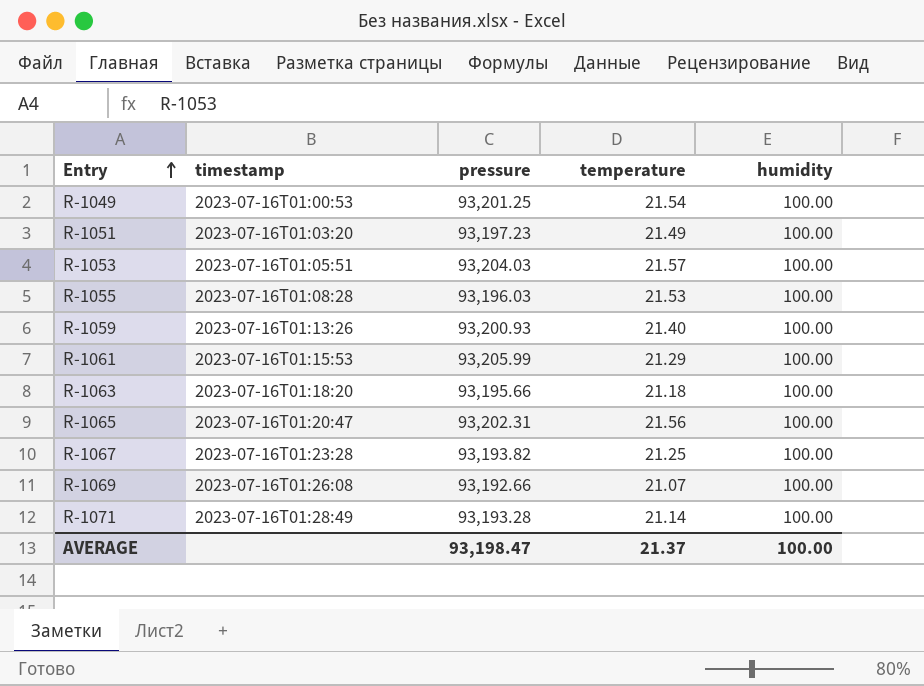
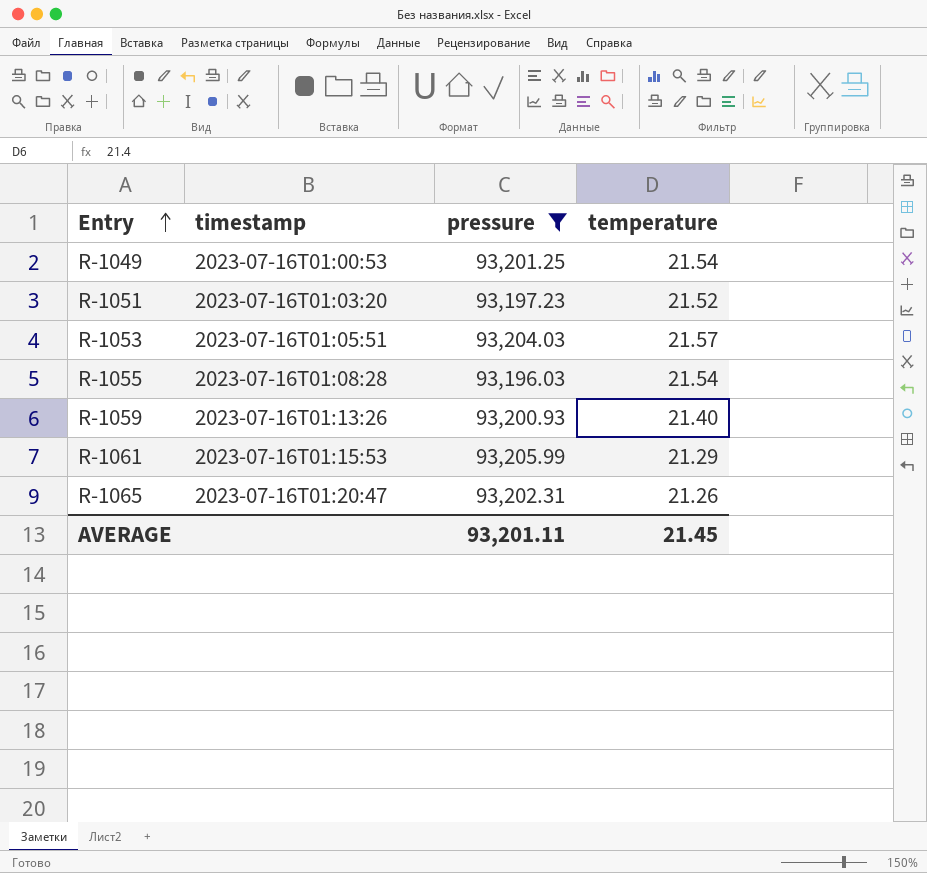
filter: none -> pressure >= 93,196.03
column humidity | position: 5 -> none
R-1051 | temperature: 21.49 -> 21.52
R-1055 | temperature: 21.53 -> 21.54
R-1065 | temperature: 21.56 -> 21.26
AVERAGE | pressure: 93,198.47 -> 93,201.11
AVERAGE | temperature: 21.37 -> 21.45

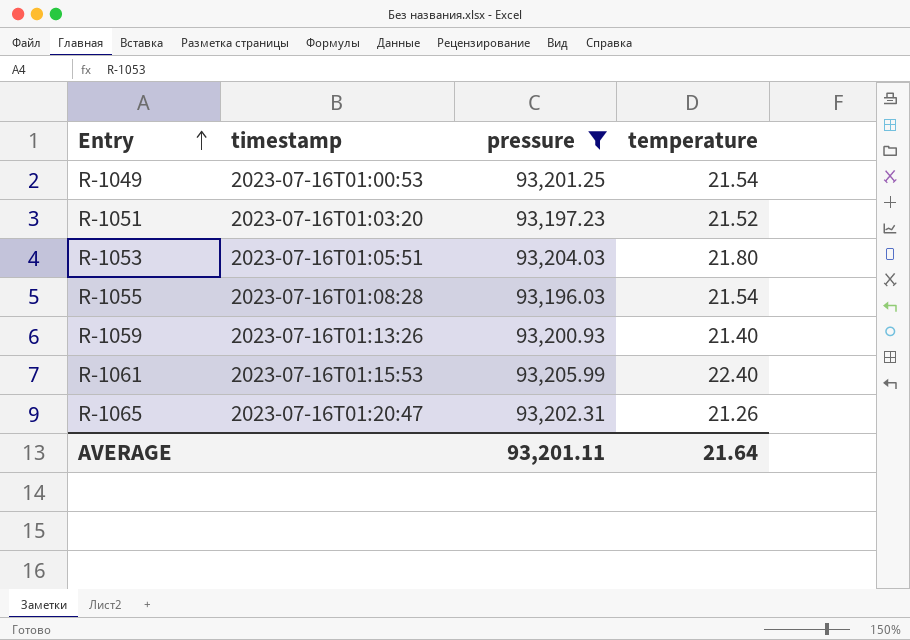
R-1053 | temperature: 21.57 -> 21.80
R-1061 | temperature: 21.29 -> 22.40
AVERAGE | temperature: 21.45 -> 21.64

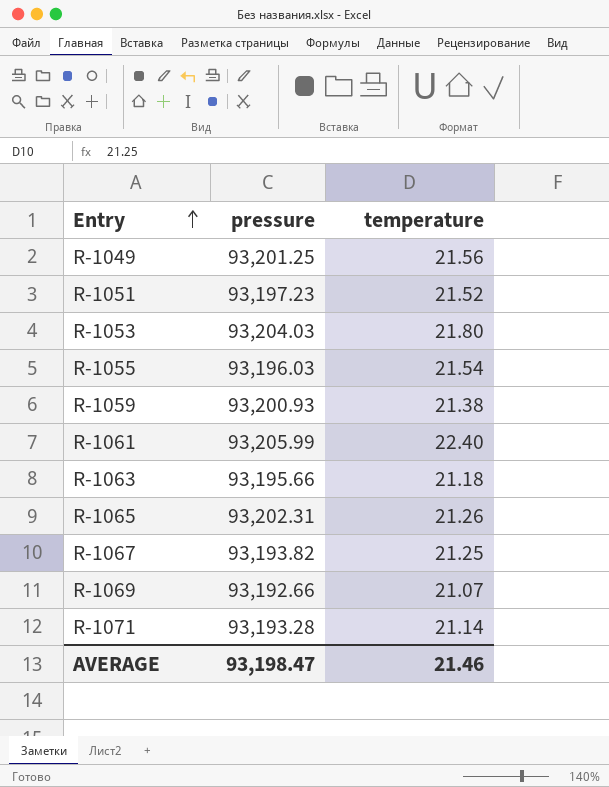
filter: pressure >= 93,196.03 -> none
column timestamp | position: 2 -> none
R-1049 | temperature: 21.54 -> 21.56
R-1059 | temperature: 21.40 -> 21.38
AVERAGE | pressure: 93,201.11 -> 93,198.47
AVERAGE | temperature: 21.64 -> 21.46

